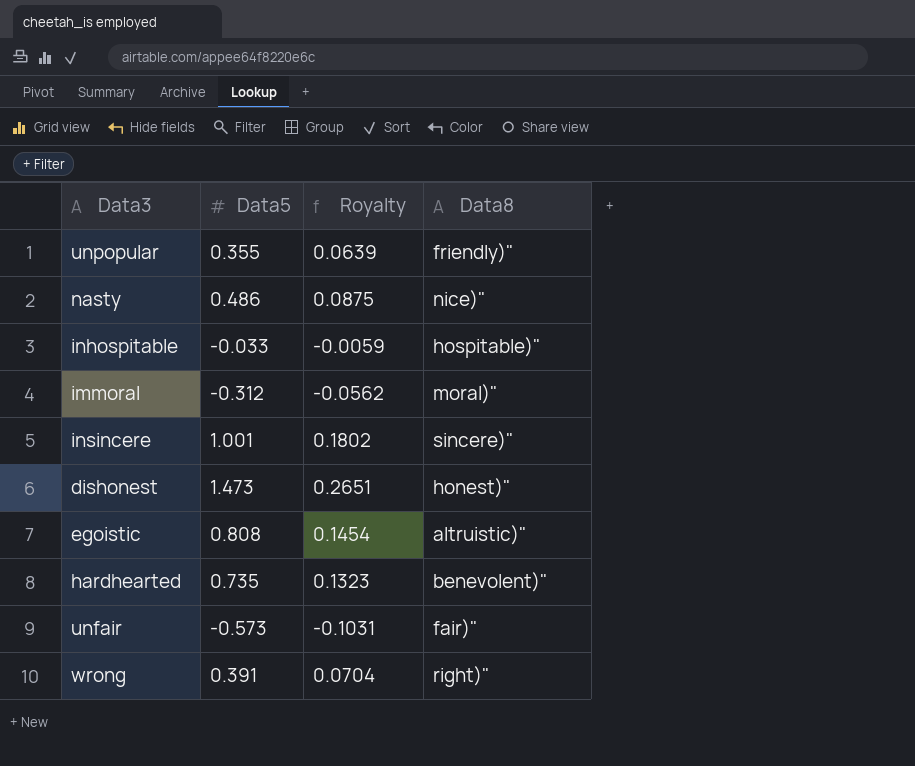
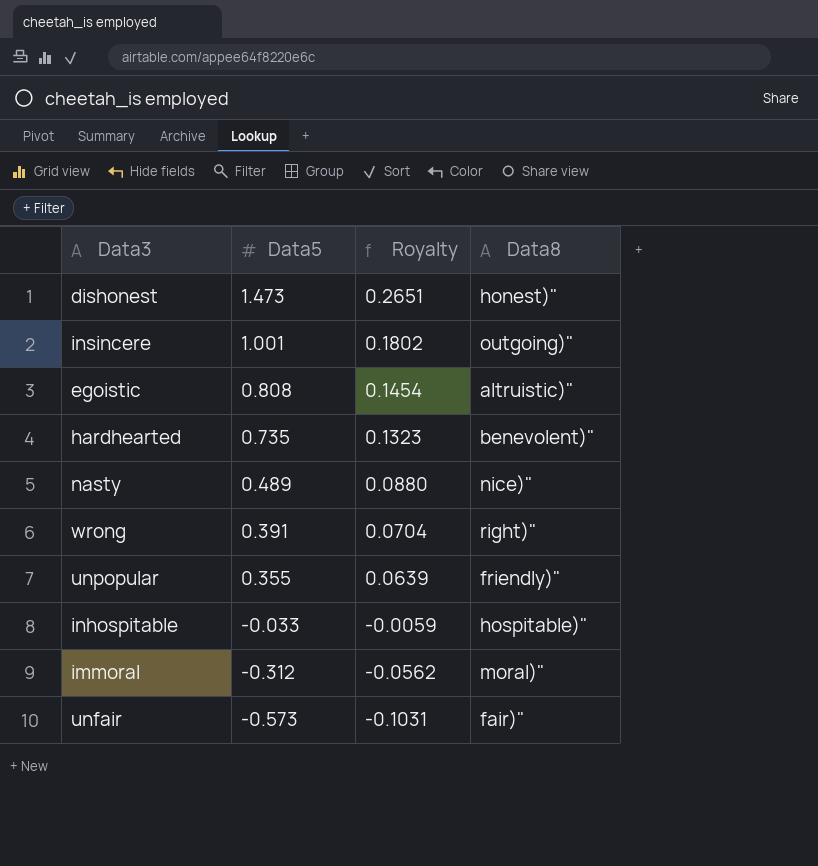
row order: none -> Data5 descending
insincere | Data8: sincere)" -> outgoing)"
nasty | Data5: 0.486 -> 0.489
nasty | Royalty: 0.0875 -> 0.0880

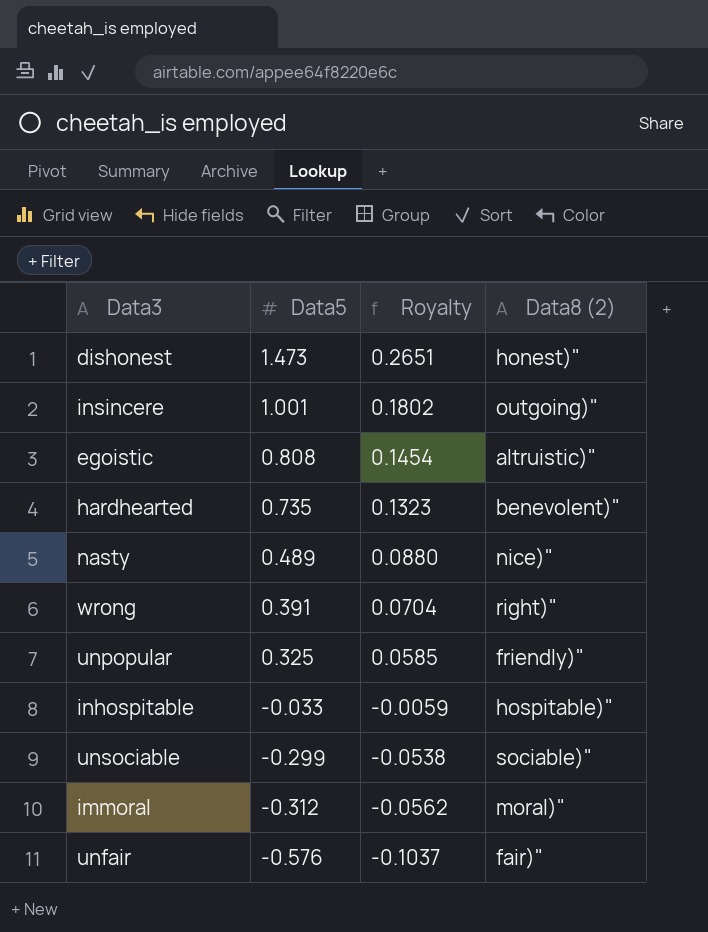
column name: Data8 -> Data8 (2)
unpopular | Data5: 0.355 -> 0.325
unpopular | Royalty: 0.0639 -> 0.0585
row unsociable: none -> -0.299 | -0.0538 | sociable)"
unfair | Data5: -0.573 -> -0.576
unfair | Royalty: -0.1031 -> -0.1037

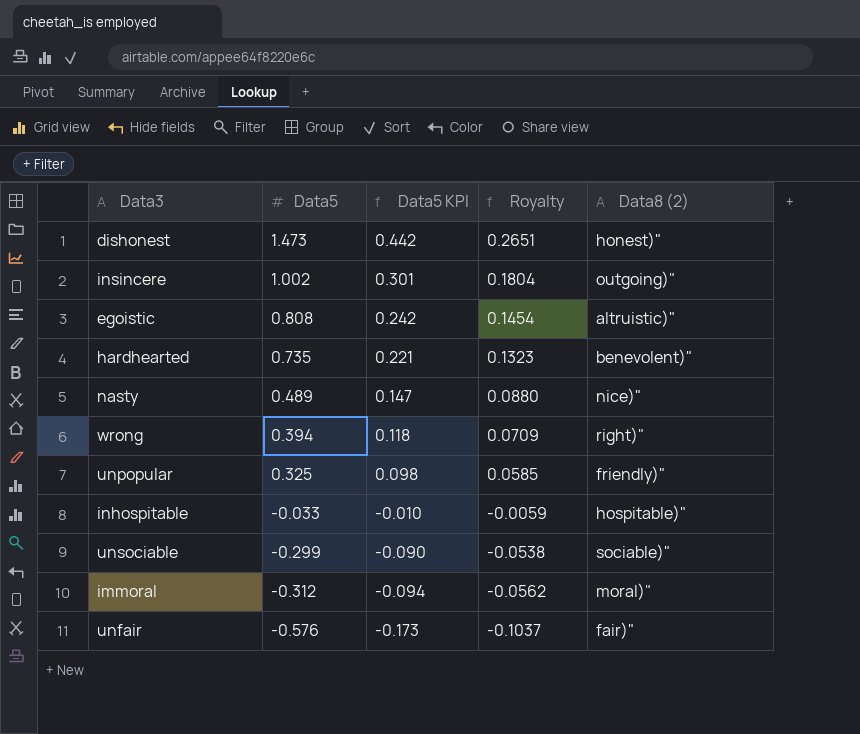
column Data5 KPI | formula: none -> [Data5] * 0.3
insincere | Data5: 1.001 -> 1.002
insincere | Royalty: 0.1802 -> 0.1804
wrong | Data5: 0.391 -> 0.394
wrong | Royalty: 0.0704 -> 0.0709

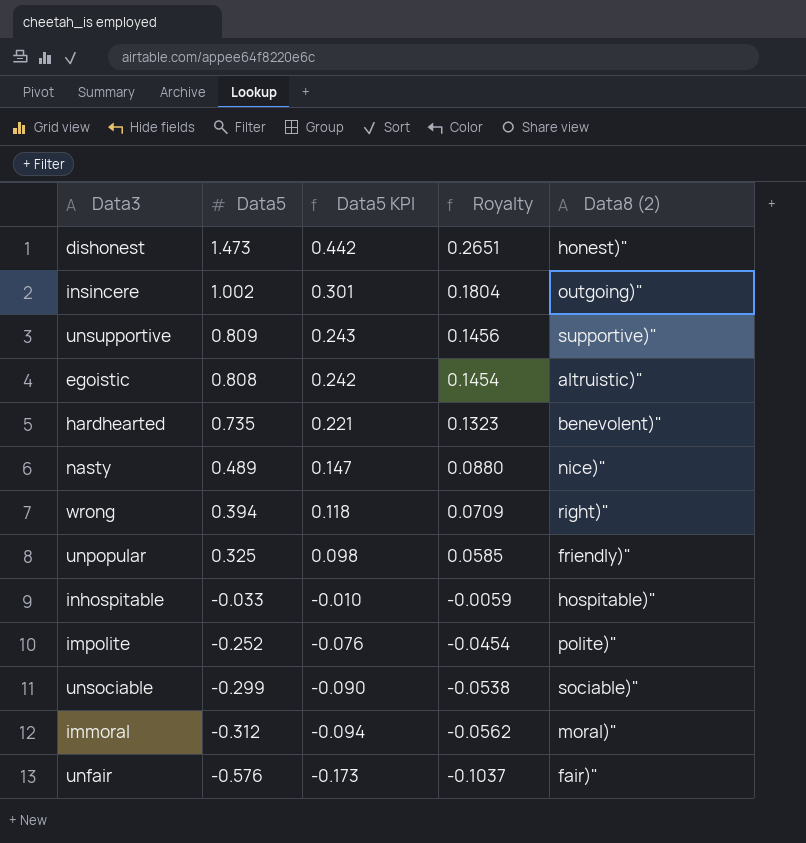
row unsupportive: none -> 0.809 | 0.243 | 0.1456 | supportive)"
row impolite: none -> -0.252 | -0.076 | -0.0454 | polite)"

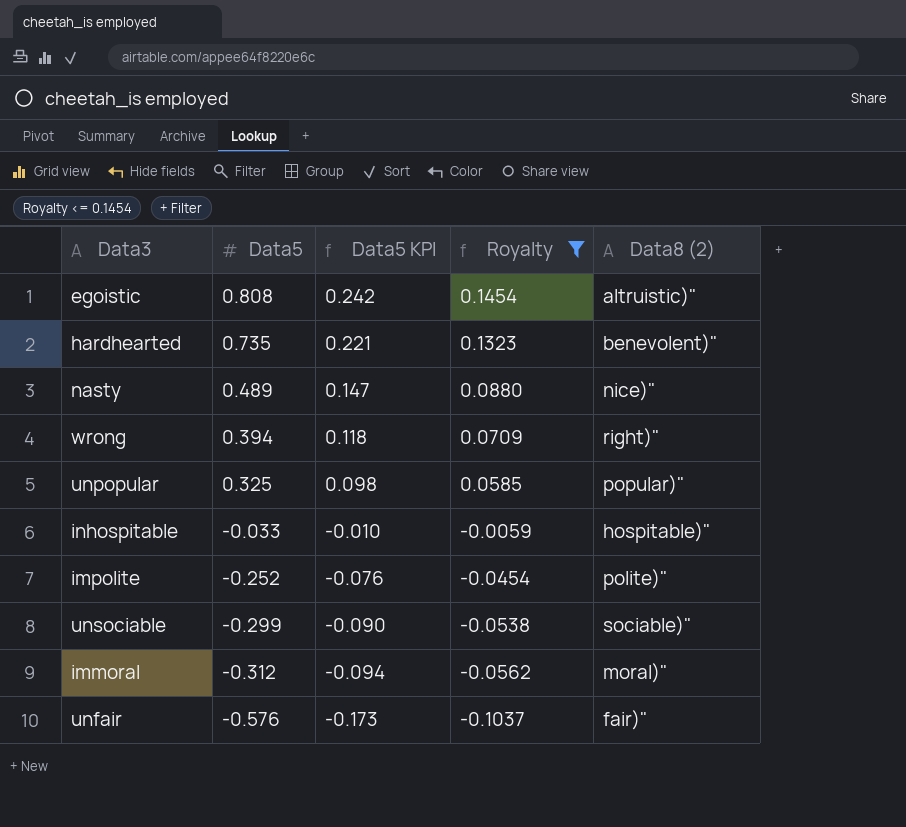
filter: none -> Royalty <= 0.1454
unpopular | Data8 (2): friendly)" -> popular)"

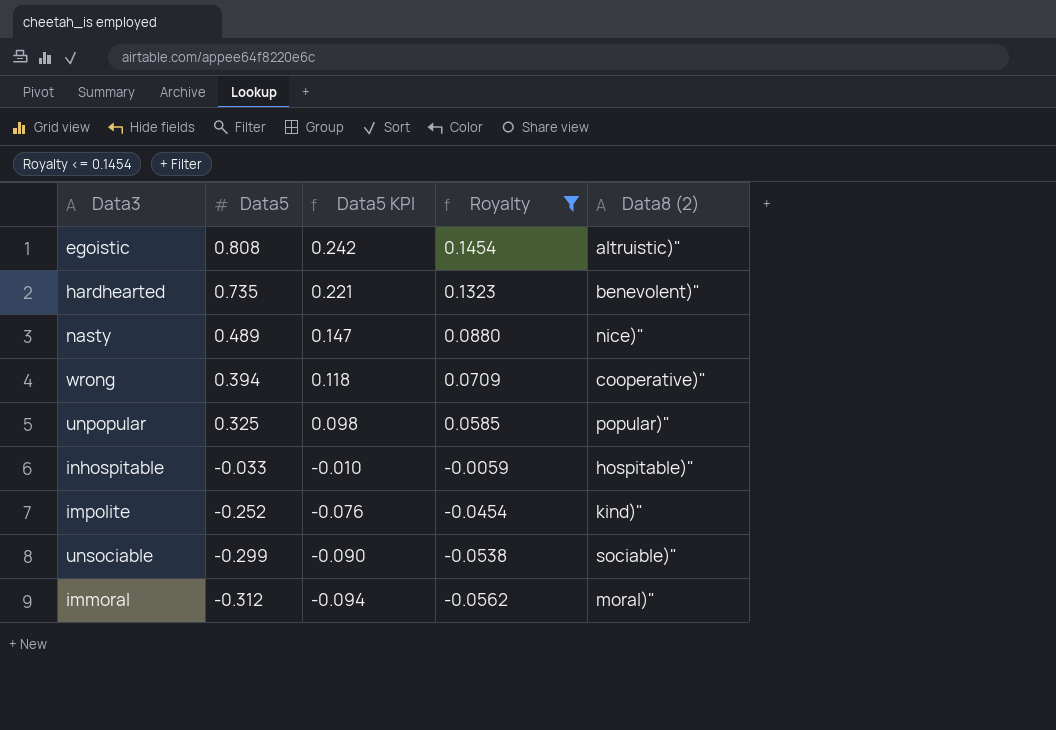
row unfair: -0.576 | -0.173 | -0.1037 | fair)" -> none
wrong | Data8 (2): right)" -> cooperative)"
impolite | Data8 (2): polite)" -> kind)"

